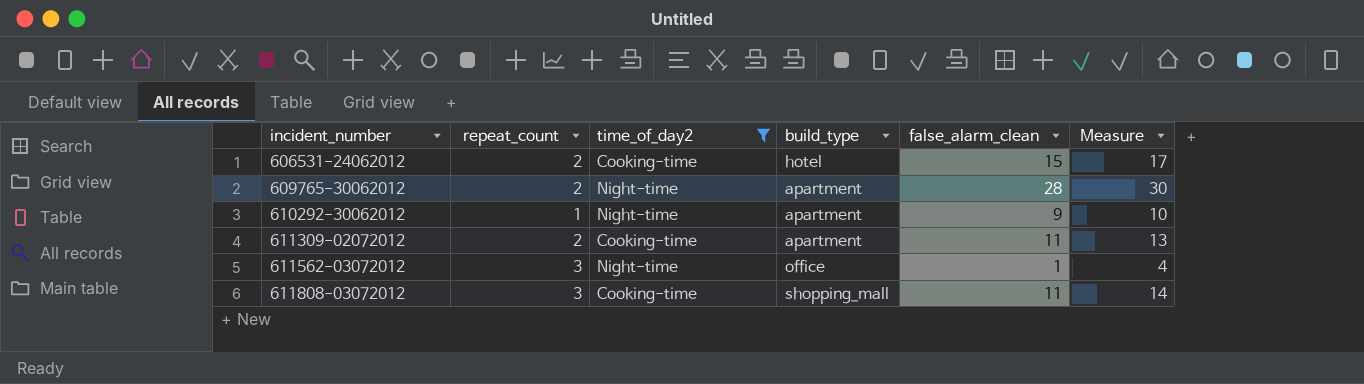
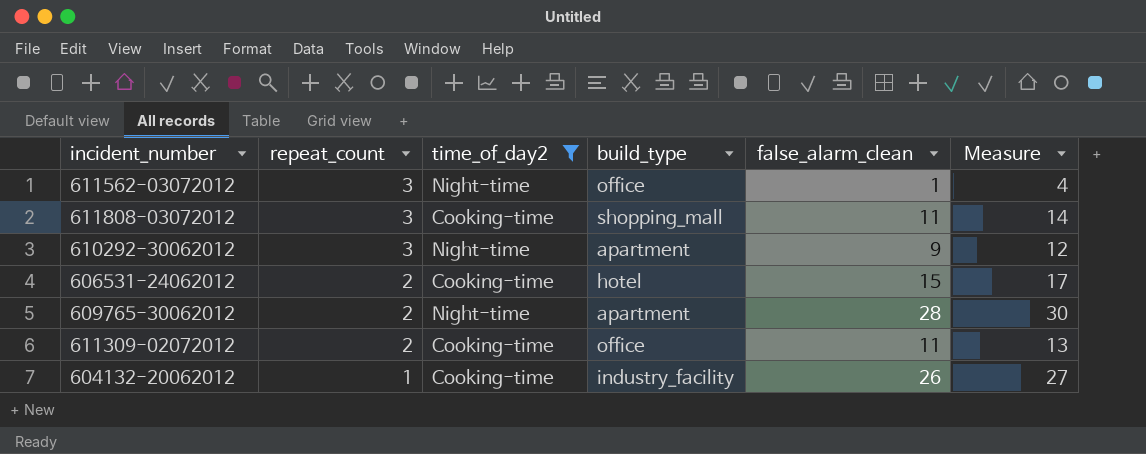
row order: incident_number ascending -> repeat_count descending
610292-30062012 | repeat_count: 1 -> 3
610292-30062012 | Measure: 10 -> 12
611309-02072012 | build_type: apartment -> office
row 604132-20062012: none -> 1 | Cooking-time | industry_facility | 26 | 27

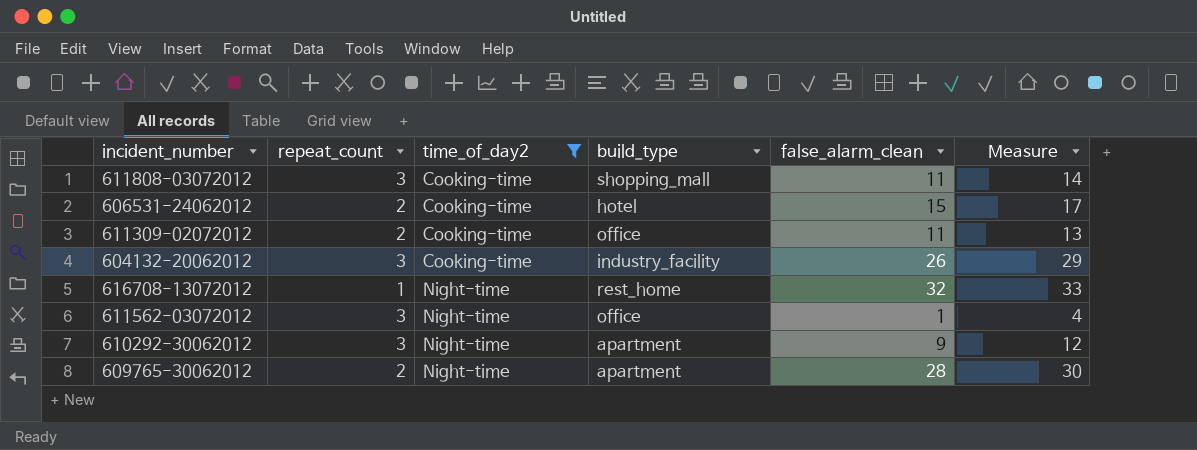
row order: repeat_count descending -> time_of_day2 ascending
604132-20062012 | repeat_count: 1 -> 3
604132-20062012 | Measure: 27 -> 29
row 616708-13072012: none -> 1 | Night-time | rest_home | 32 | 33

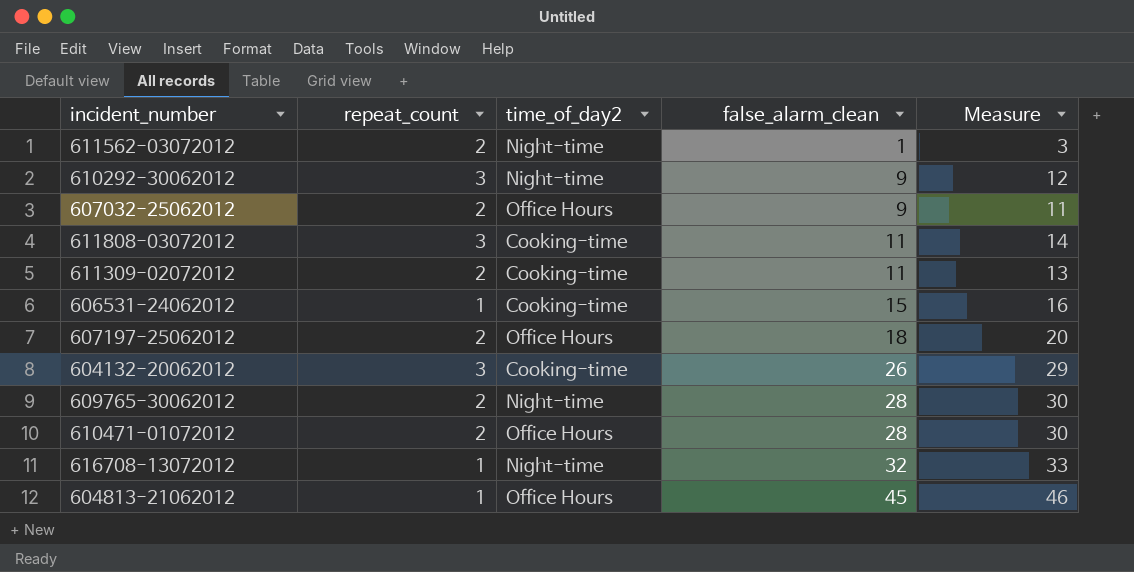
filter: time_of_day2 != Office Hours -> none
row order: time_of_day2 ascending -> false_alarm_clean ascending
column build_type | position: 4 -> none
611562-03072012 | repeat_count: 3 -> 2
611562-03072012 | Measure: 4 -> 3
606531-24062012 | repeat_count: 2 -> 1
606531-24062012 | Measure: 17 -> 16

